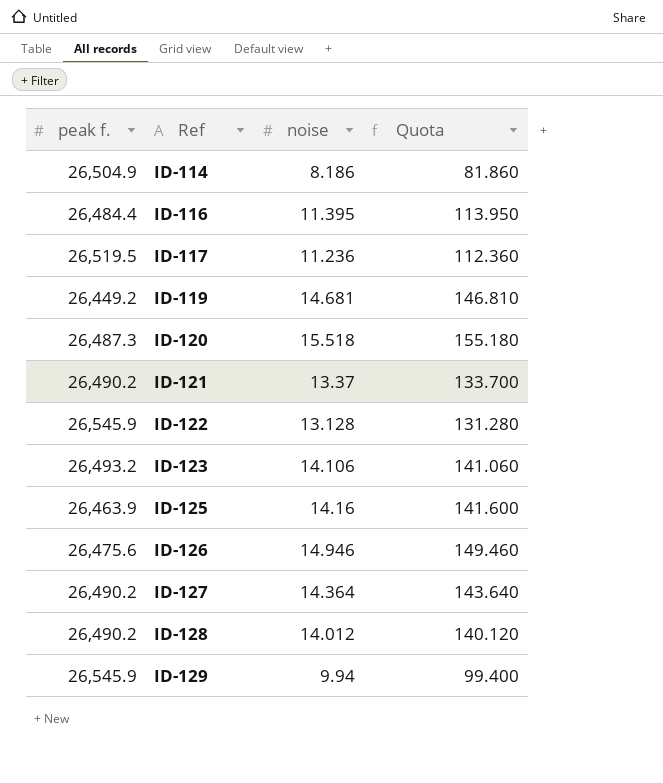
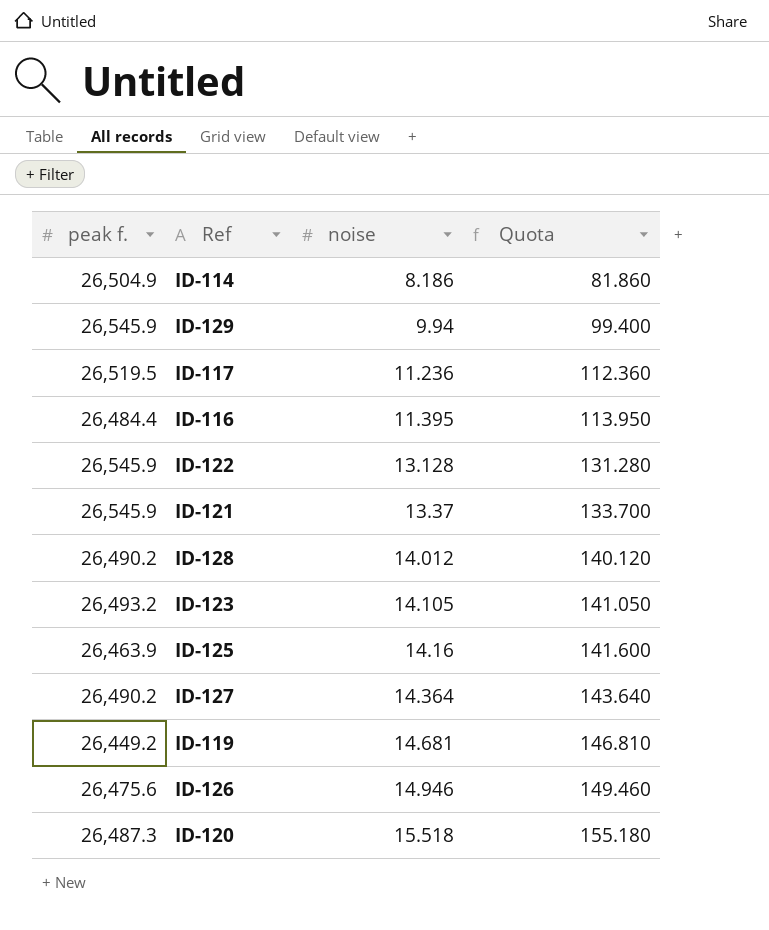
row order: Ref ascending -> noise ascending
ID-121 | peak f.: 26,490.2 -> 26,545.9
ID-123 | noise: 14.106 -> 14.105
ID-123 | Quota: 141.060 -> 141.050

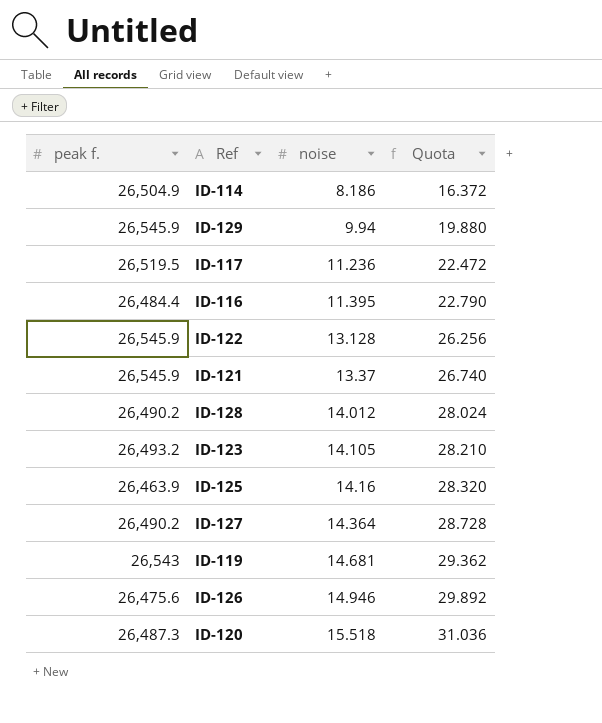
column Quota | formula: [noise] * 10 -> [noise] * 2
ID-119 | peak f.: 26,449.2 -> 26,543

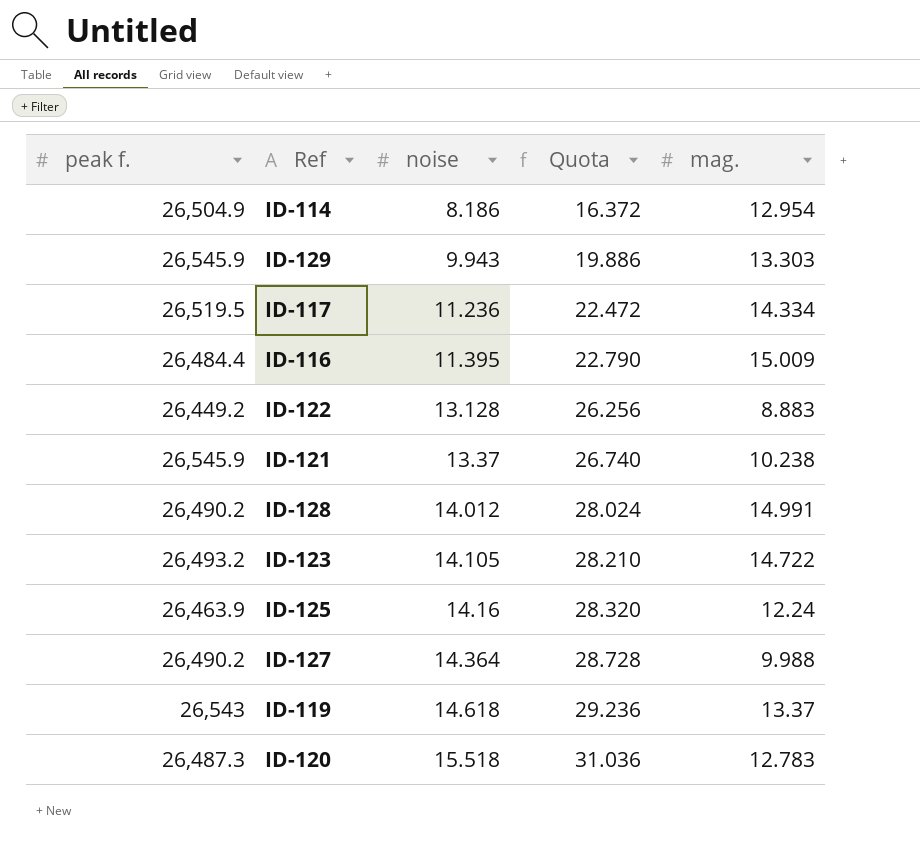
column mag. | position: none -> 5
row ID-126: 26,475.6 | 14.946 | 29.892 -> none
ID-129 | noise: 9.94 -> 9.943
ID-129 | Quota: 19.880 -> 19.886
ID-122 | peak f.: 26,545.9 -> 26,449.2
ID-119 | noise: 14.681 -> 14.618
ID-119 | Quota: 29.362 -> 29.236

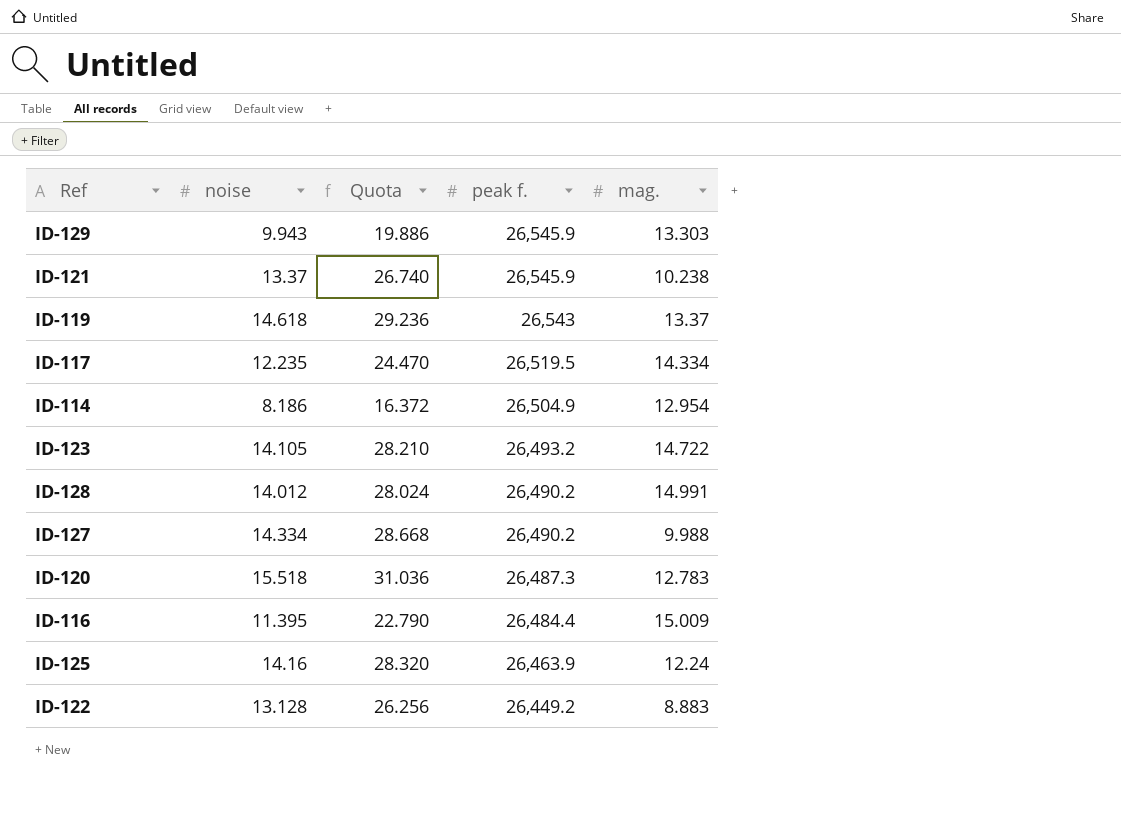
row order: noise ascending -> peak f. descending
column peak f. | position: 1 -> 4
ID-117 | noise: 11.236 -> 12.235
ID-117 | Quota: 22.472 -> 24.470
ID-127 | noise: 14.364 -> 14.334
ID-127 | Quota: 28.728 -> 28.668

